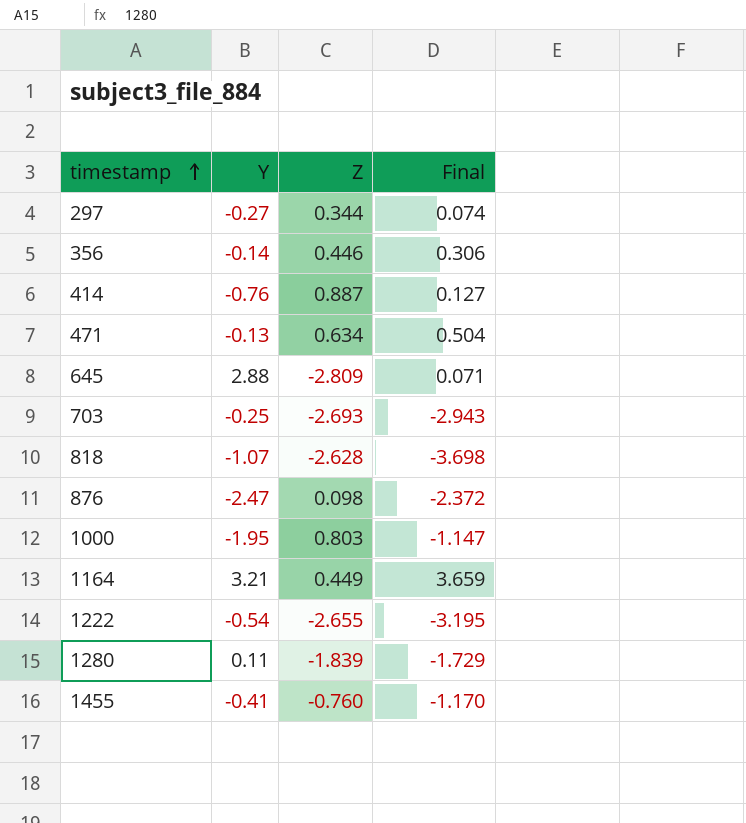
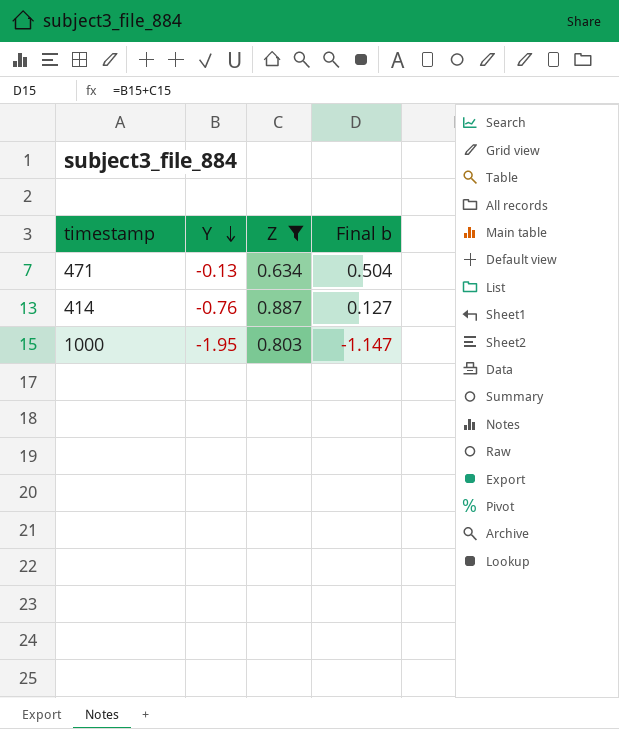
filter: none -> Z >= 0.634
row order: timestamp ascending -> Y descending
column name: Final -> Final b

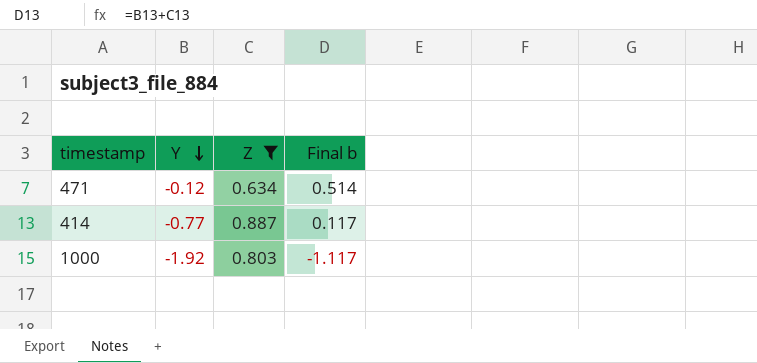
471 | Y: -0.13 -> -0.12
471 | Final b: 0.504 -> 0.514
414 | Y: -0.76 -> -0.77
414 | Final b: 0.127 -> 0.117
1000 | Y: -1.95 -> -1.92
1000 | Final b: -1.147 -> -1.117

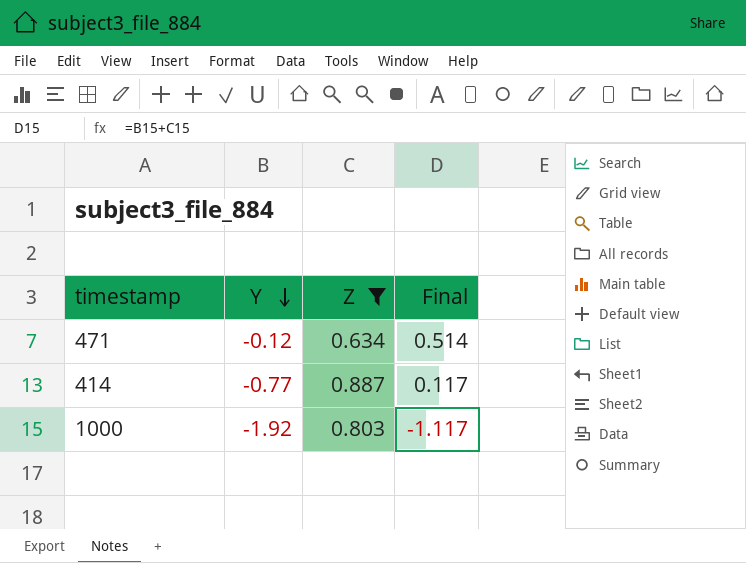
column name: Final b -> Final

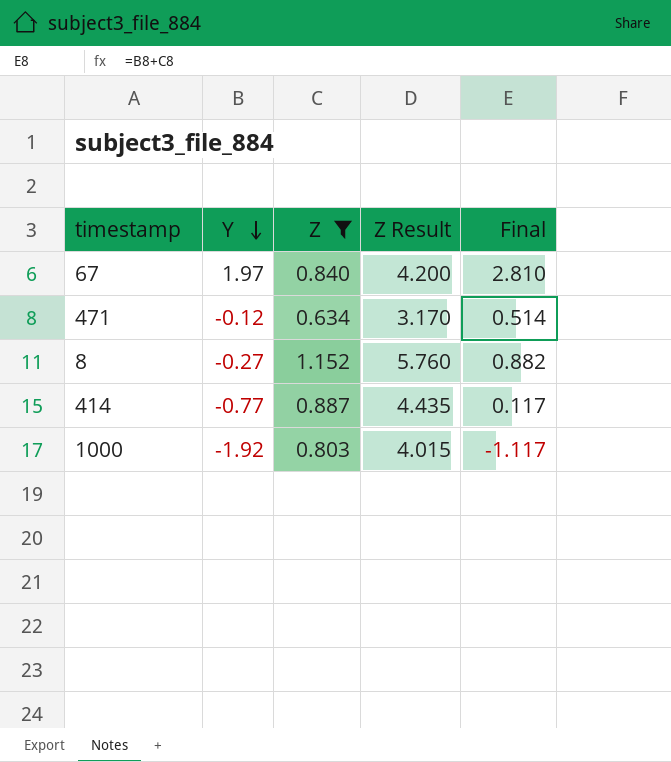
column Z Result | formula: none -> [Z] * 5
row 67: none -> 1.97 | 0.840 | 4.200 | 2.810
row 8: none -> -0.27 | 1.152 | 5.760 | 0.882

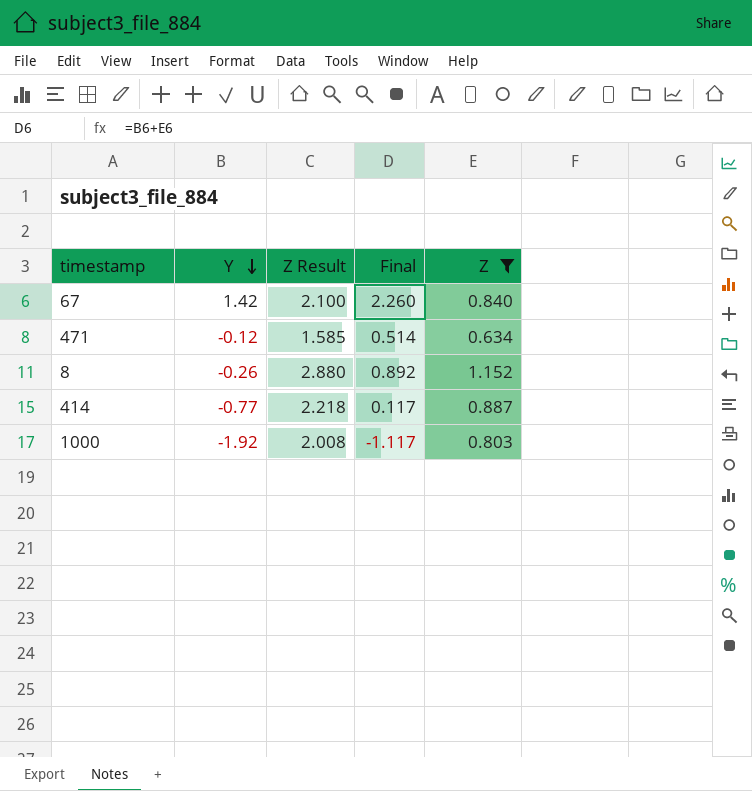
column Z Result | formula: [Z] * 5 -> [Z] * 2.5
column Z | position: 3 -> 5
67 | Y: 1.97 -> 1.42
67 | Final: 2.810 -> 2.260
8 | Y: -0.27 -> -0.26
8 | Final: 0.882 -> 0.892

